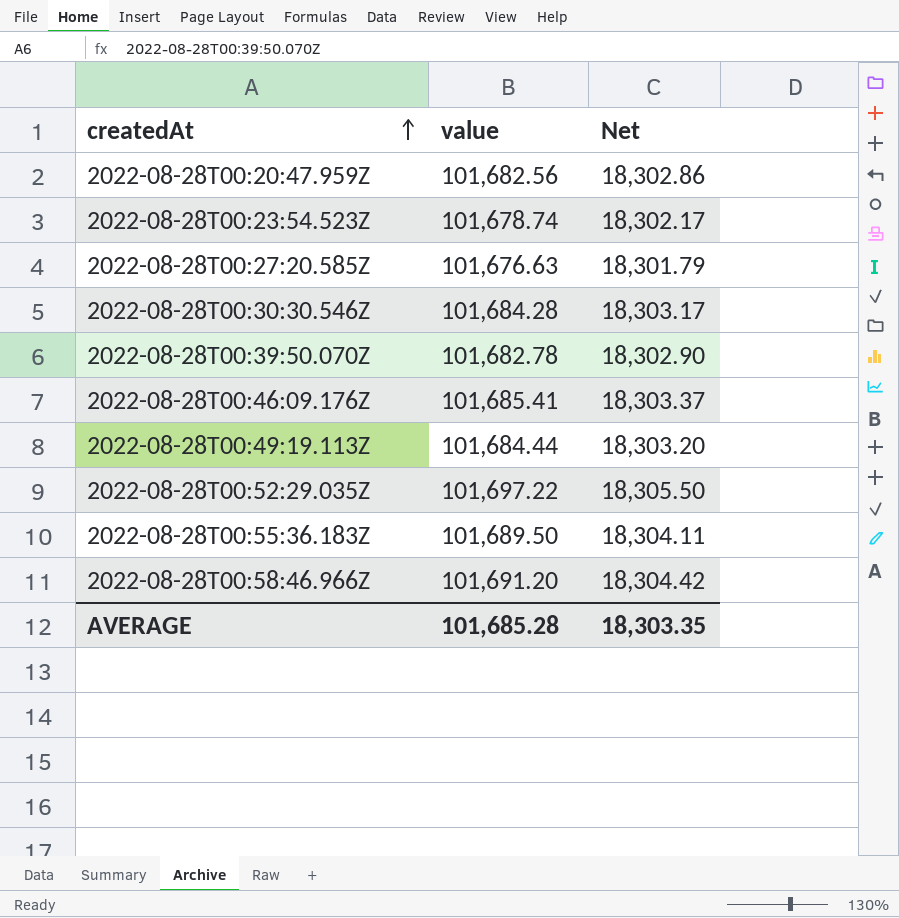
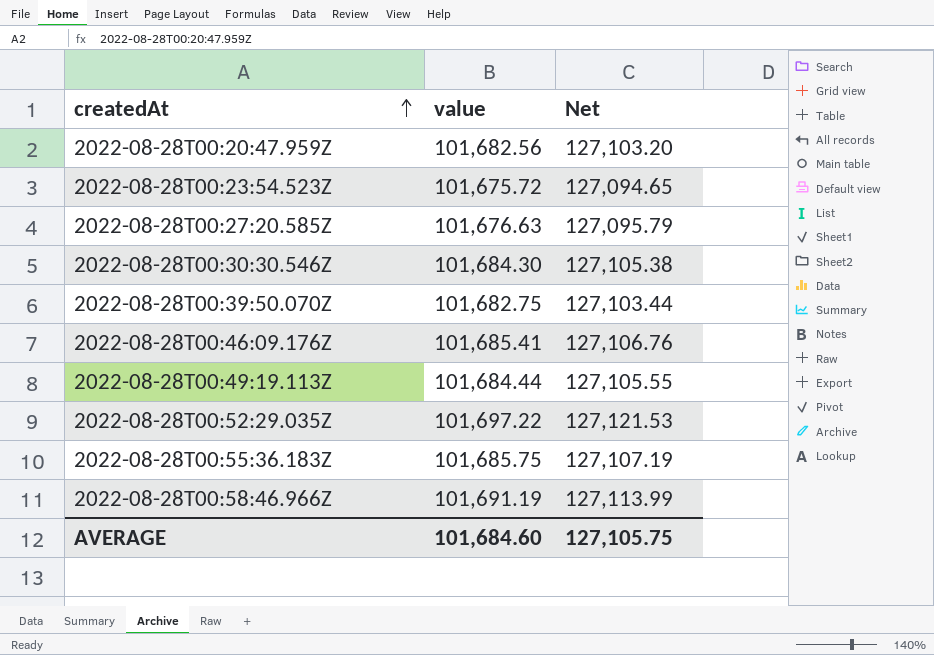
column Net | formula: [value] * 0.18 -> [value] * 1.25
2022-08-28T00:23:54.523Z | value: 101,678.74 -> 101,675.72
2022-08-28T00:30:30.546Z | value: 101,684.28 -> 101,684.30
2022-08-28T00:39:50.070Z | value: 101,682.78 -> 101,682.75
2022-08-28T00:55:36.183Z | value: 101,689.50 -> 101,685.75
2022-08-28T00:58:46.966Z | value: 101,691.20 -> 101,691.19
AVERAGE | value: 101,685.28 -> 101,684.60
AVERAGE | Net: 18,303.35 -> 127,105.75

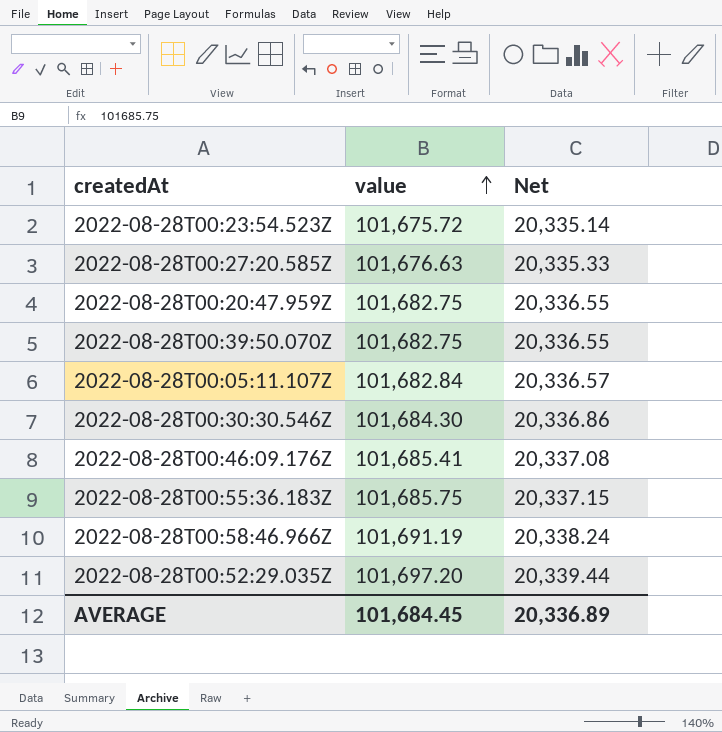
row order: createdAt ascending -> value ascending
column Net | formula: [value] * 1.25 -> [value] * 0.2
row 2022-08-28T00:49:19.113Z: 101,684.44 | 127,105.55 -> none
2022-08-28T00:20:47.959Z | value: 101,682.56 -> 101,682.75
row 2022-08-28T00:05:11.107Z: none -> 101,682.84 | 20,336.57
2022-08-28T00:52:29.035Z | value: 101,697.22 -> 101,697.20
AVERAGE | value: 101,684.60 -> 101,684.45
AVERAGE | Net: 127,105.75 -> 20,336.89

